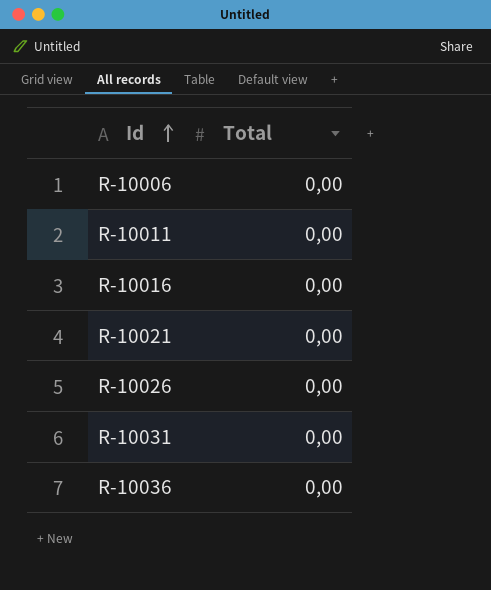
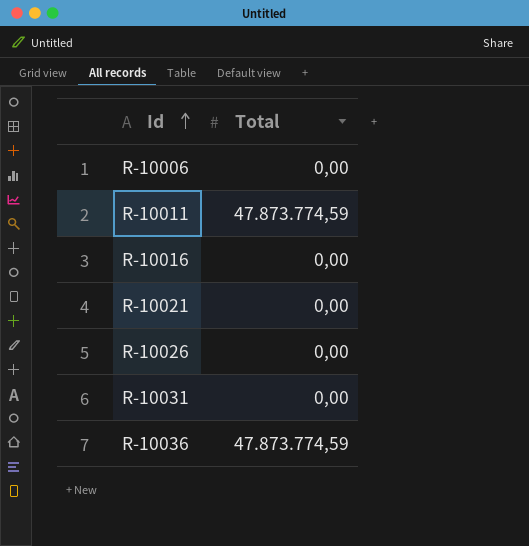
R-10011 | Total: 0,00 -> 47.873.774,59
R-10036 | Total: 0,00 -> 47.873.774,59

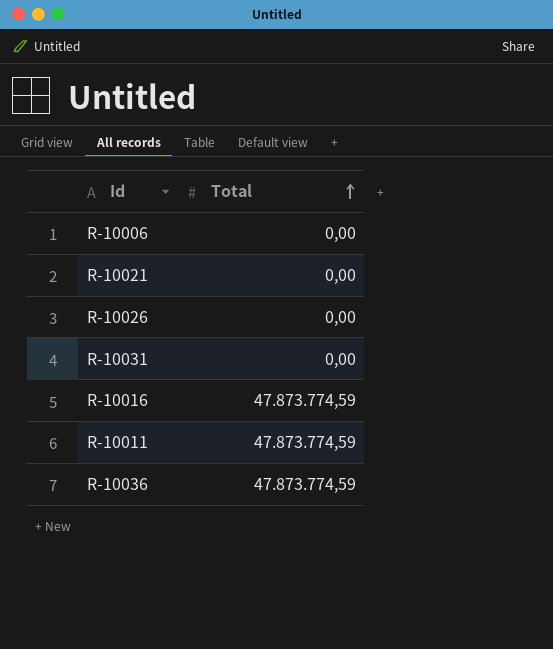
row order: Id ascending -> Total ascending
R-10016 | Total: 0,00 -> 47.873.774,59

